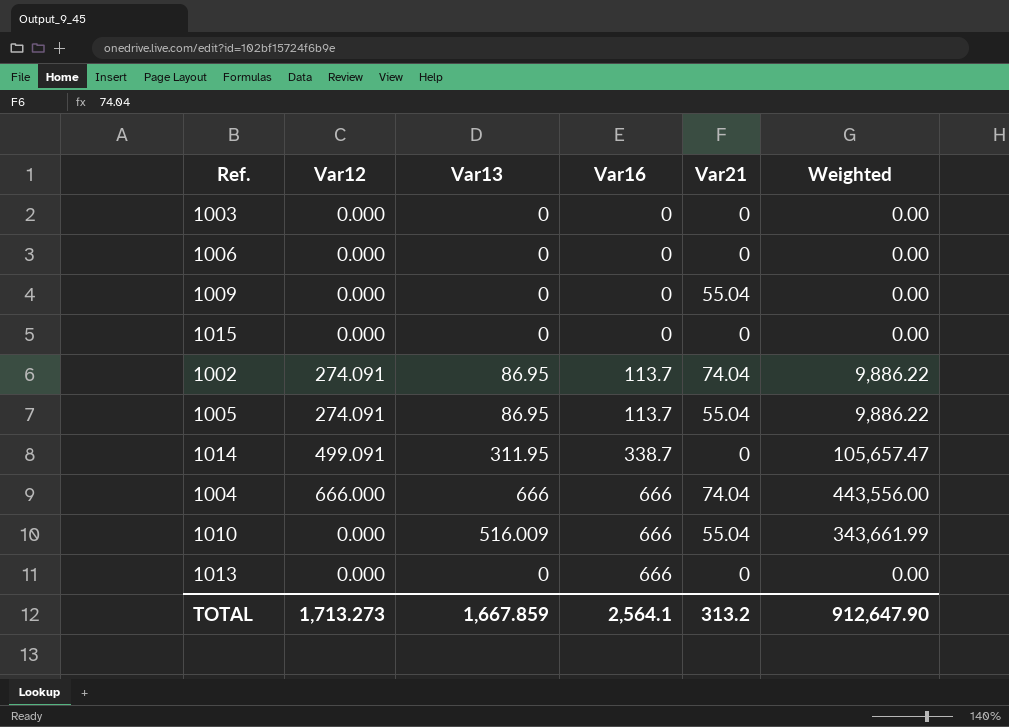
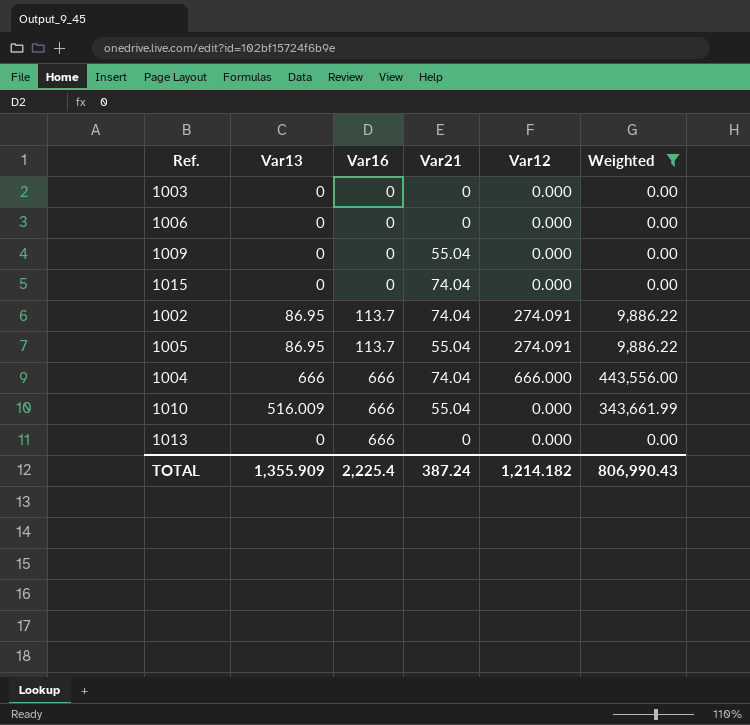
filter: none -> Weighted != 105,657.47
column Var12 | position: 2 -> 5
1015 | Var21: 0 -> 74.04
TOTAL | Var13: 1,667.859 -> 1,355.909
TOTAL | Var16: 2,564.1 -> 2,225.4
TOTAL | Var21: 313.2 -> 387.24
TOTAL | Var12: 1,713.273 -> 1,214.182
TOTAL | Weighted: 912,647.90 -> 806,990.43

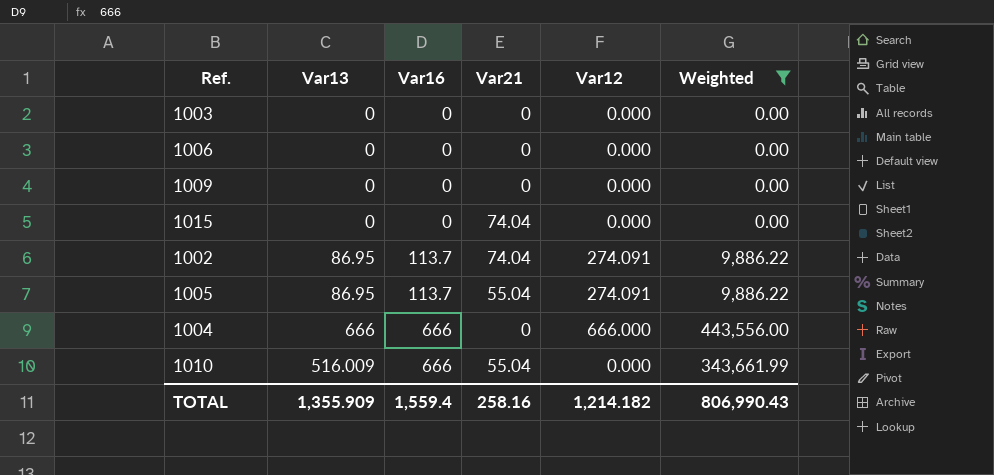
row 1013: 0 | 666 | 0 | 0.000 | 0.00 -> none
1009 | Var21: 55.04 -> 0
1004 | Var21: 74.04 -> 0
TOTAL | Var16: 2,225.4 -> 1,559.4
TOTAL | Var21: 387.24 -> 258.16

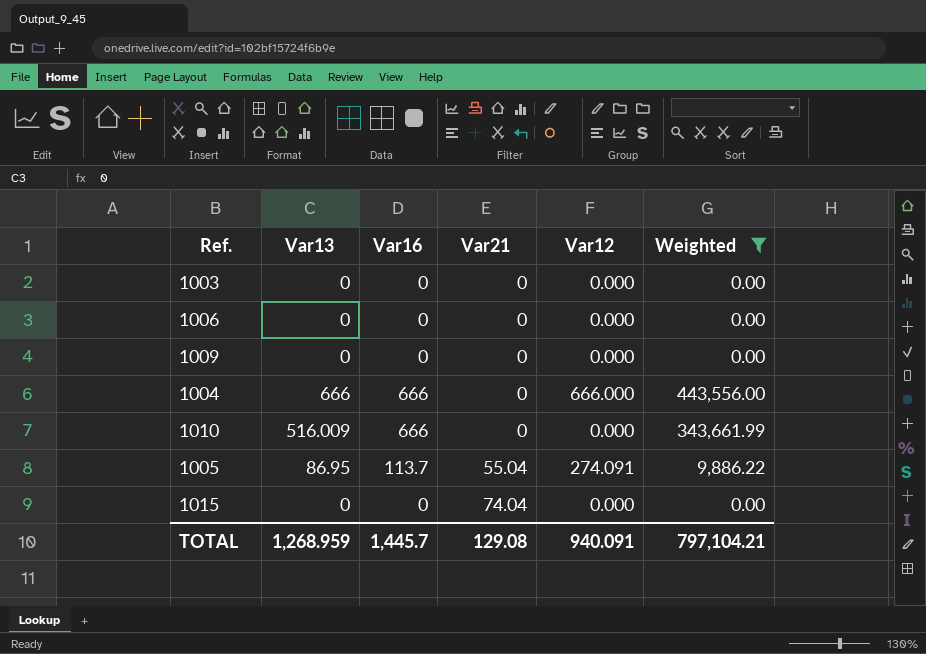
row order: Var16 ascending -> Var21 ascending
row 1002: 86.95 | 113.7 | 74.04 | 274.091 | 9,886.22 -> none
1010 | Var21: 55.04 -> 0
TOTAL | Var13: 1,355.909 -> 1,268.959
TOTAL | Var16: 1,559.4 -> 1,445.7
TOTAL | Var21: 258.16 -> 129.08
TOTAL | Var12: 1,214.182 -> 940.091
TOTAL | Weighted: 806,990.43 -> 797,104.21

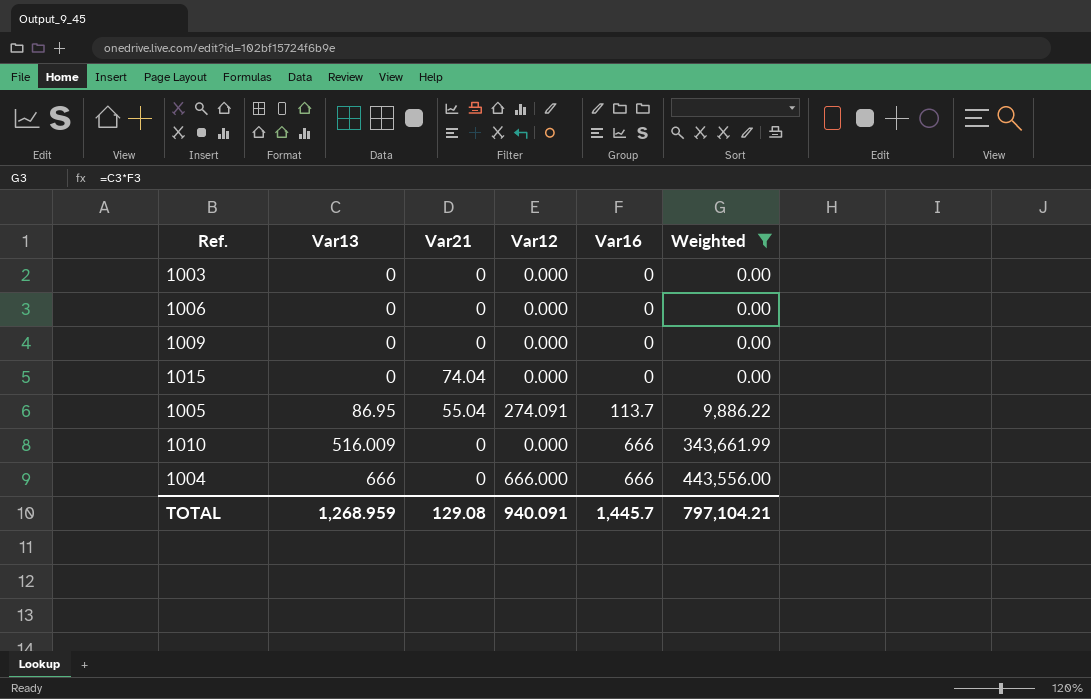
row order: Var21 ascending -> Var13 ascending
column Var16 | position: 3 -> 5

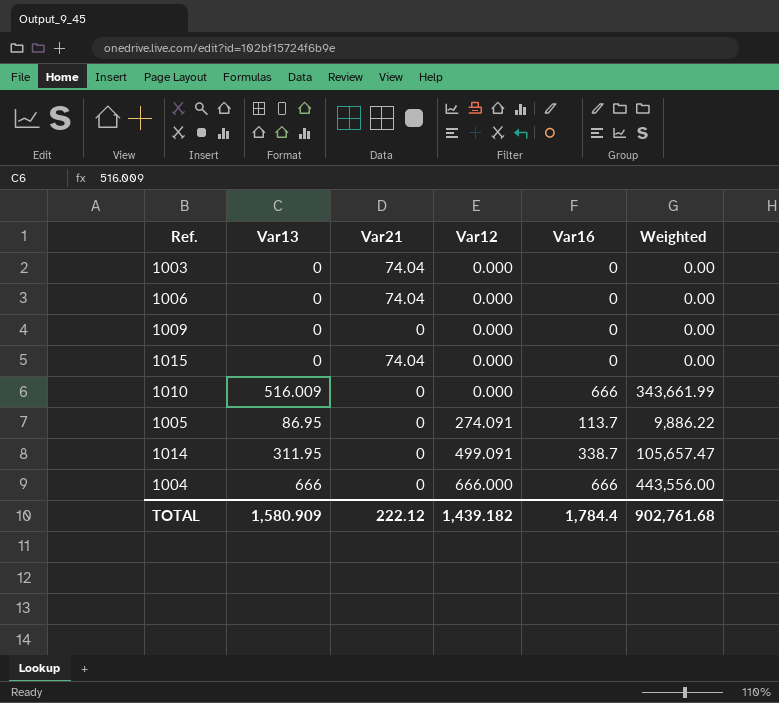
filter: Weighted != 105,657.47 -> none
row order: Var13 ascending -> Var12 ascending
1003 | Var21: 0 -> 74.04
1006 | Var21: 0 -> 74.04
1005 | Var21: 55.04 -> 0
TOTAL | Var13: 1,268.959 -> 1,580.909
TOTAL | Var21: 129.08 -> 222.12
TOTAL | Var12: 940.091 -> 1,439.182
TOTAL | Var16: 1,445.7 -> 1,784.4
TOTAL | Weighted: 797,104.21 -> 902,761.68

